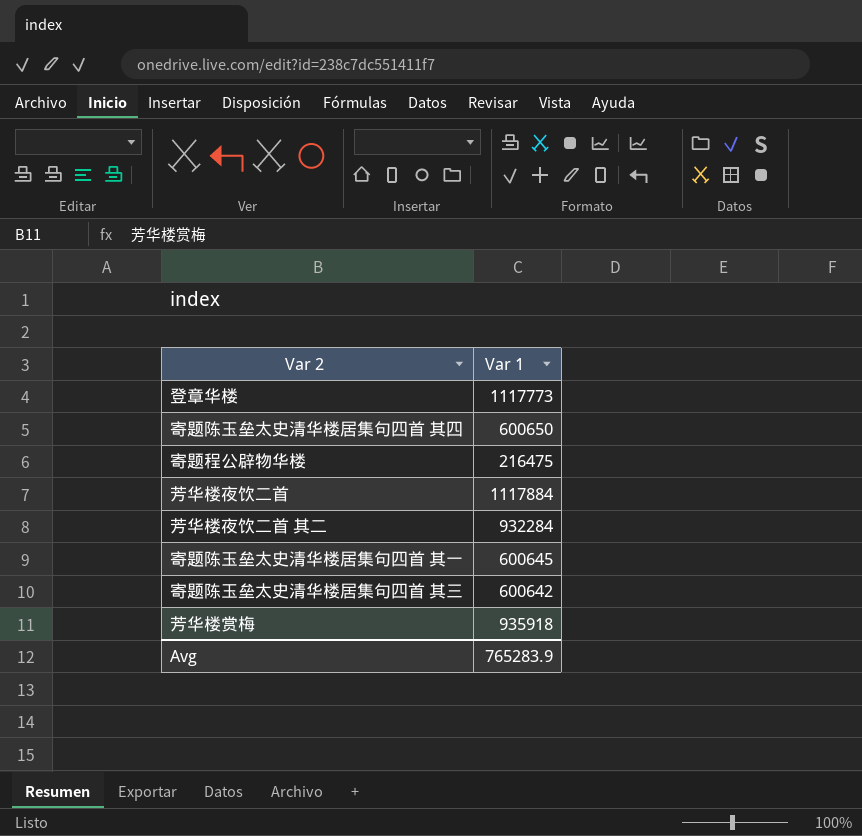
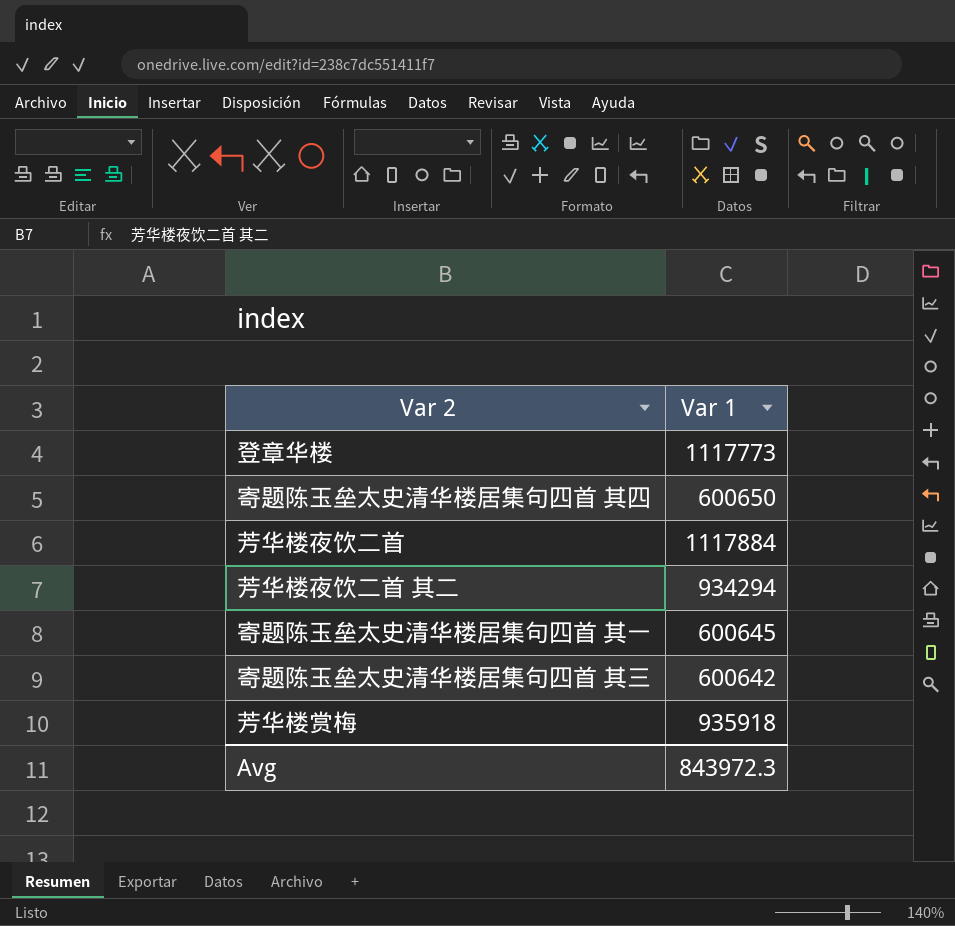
row 寄题程公辟物华楼: 216475 -> none
芳华楼夜饮二首 其二 | Var 1: 932284 -> 934294
Avg | Var 1: 765283.9 -> 843972.3

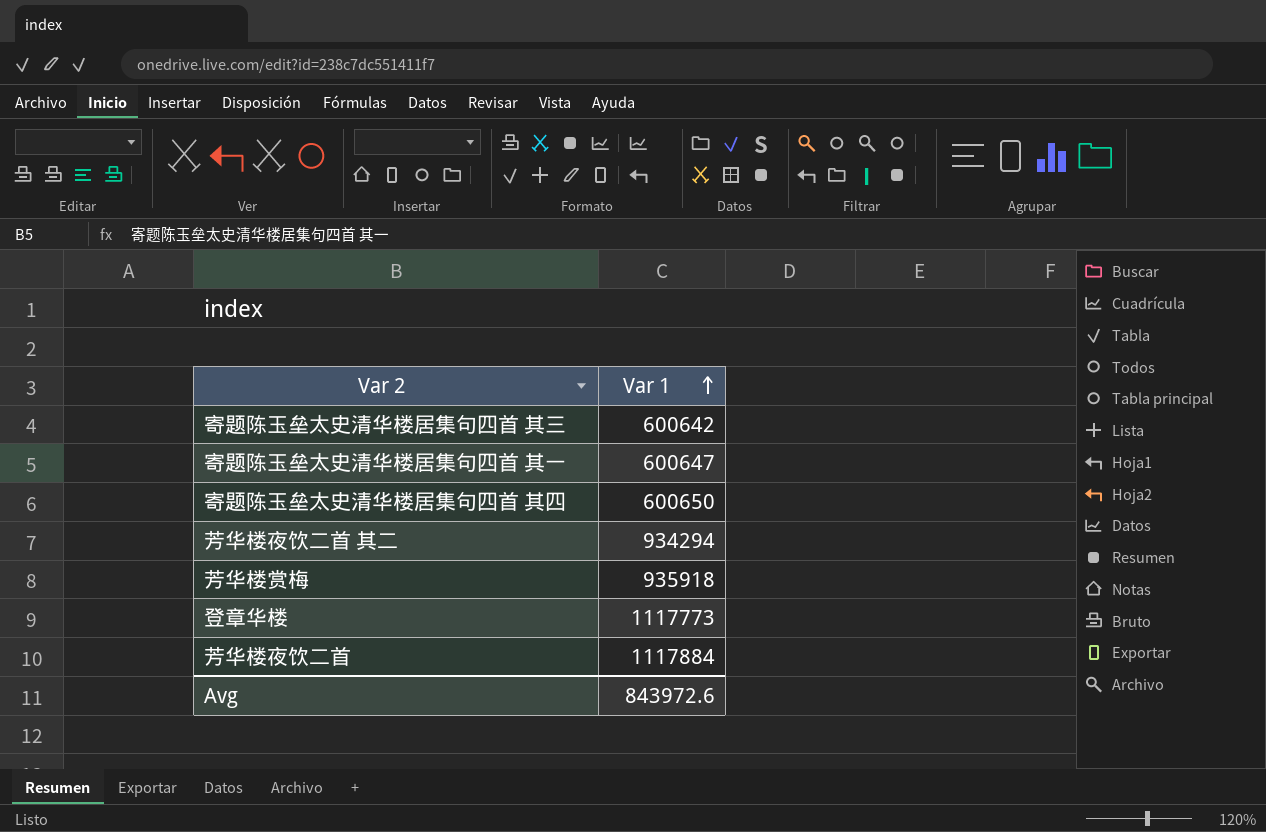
row order: none -> Var 1 ascending
寄题陈玉垒太史清华楼居集句四首 其一 | Var 1: 600645 -> 600647
Avg | Var 1: 843972.3 -> 843972.6

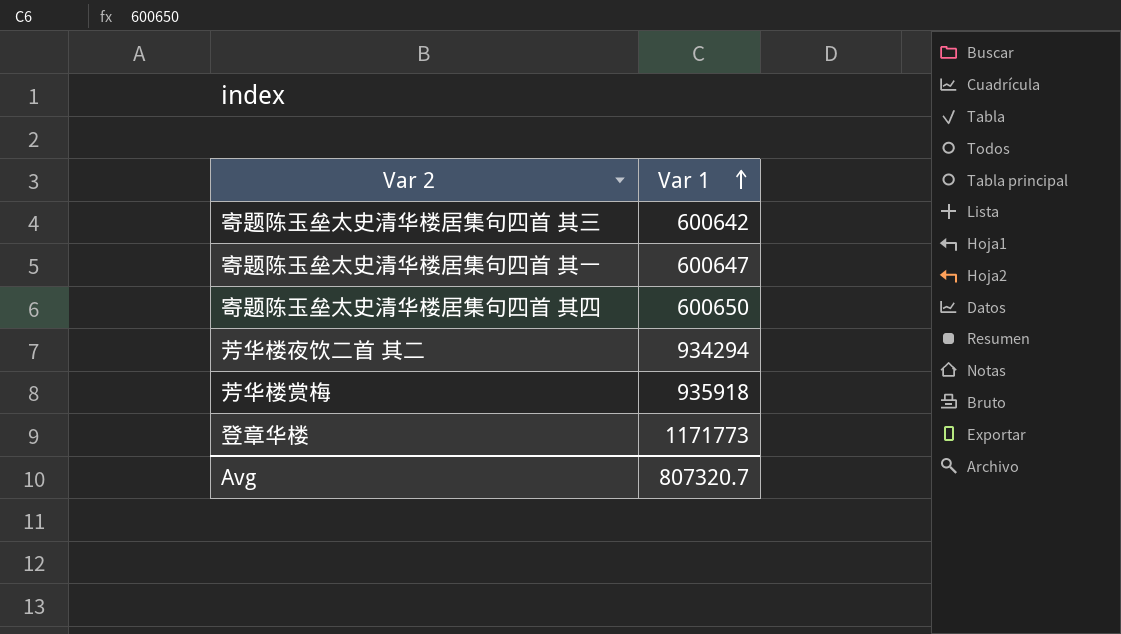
row 芳华楼夜饮二首: 1117884 -> none
登章华楼 | Var 1: 1117773 -> 1171773
Avg | Var 1: 843972.6 -> 807320.7

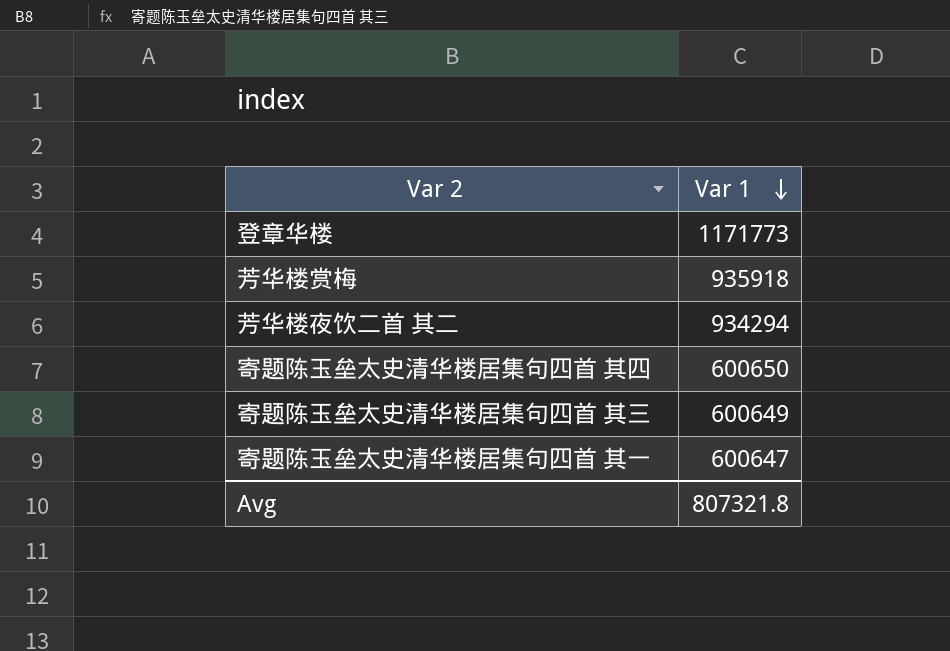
row order: Var 1 ascending -> Var 1 descending
寄题陈玉垒太史清华楼居集句四首 其三 | Var 1: 600642 -> 600649
Avg | Var 1: 807320.7 -> 807321.8

